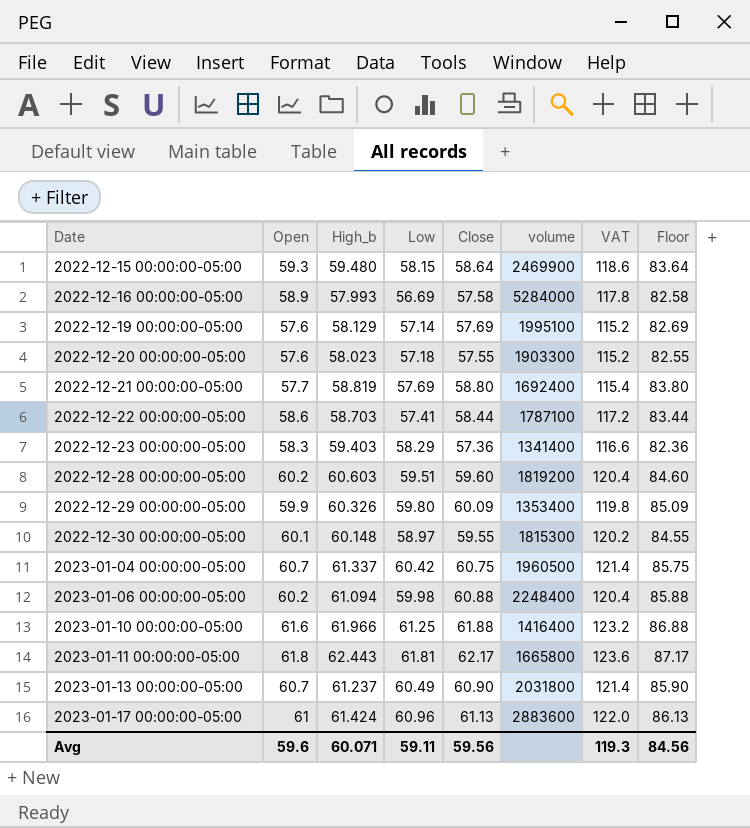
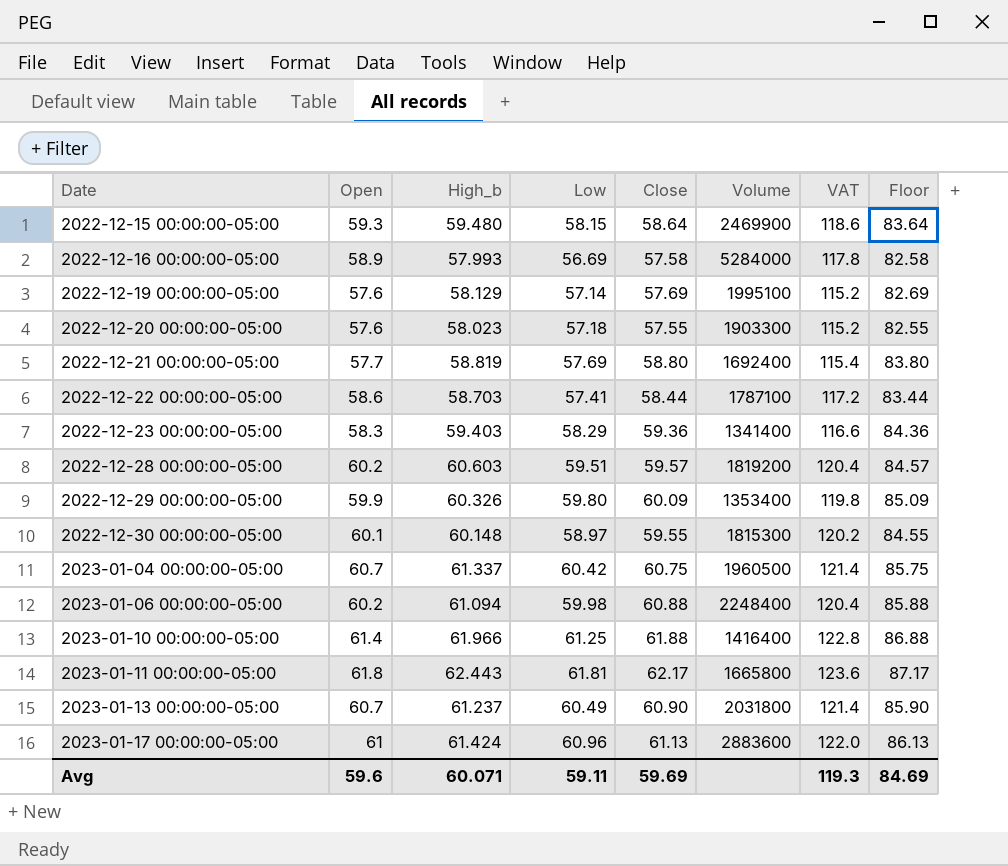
column name: volume -> Volume
2022-12-23 00:00:00-05:00 | Close: 57.36 -> 59.36
2022-12-23 00:00:00-05:00 | Floor: 82.36 -> 84.36
2022-12-28 00:00:00-05:00 | Close: 59.60 -> 59.57
2022-12-28 00:00:00-05:00 | Floor: 84.60 -> 84.57
2023-01-10 00:00:00-05:00 | Open: 61.6 -> 61.4
2023-01-10 00:00:00-05:00 | VAT: 123.2 -> 122.8
Avg | Close: 59.56 -> 59.69
Avg | Floor: 84.56 -> 84.69

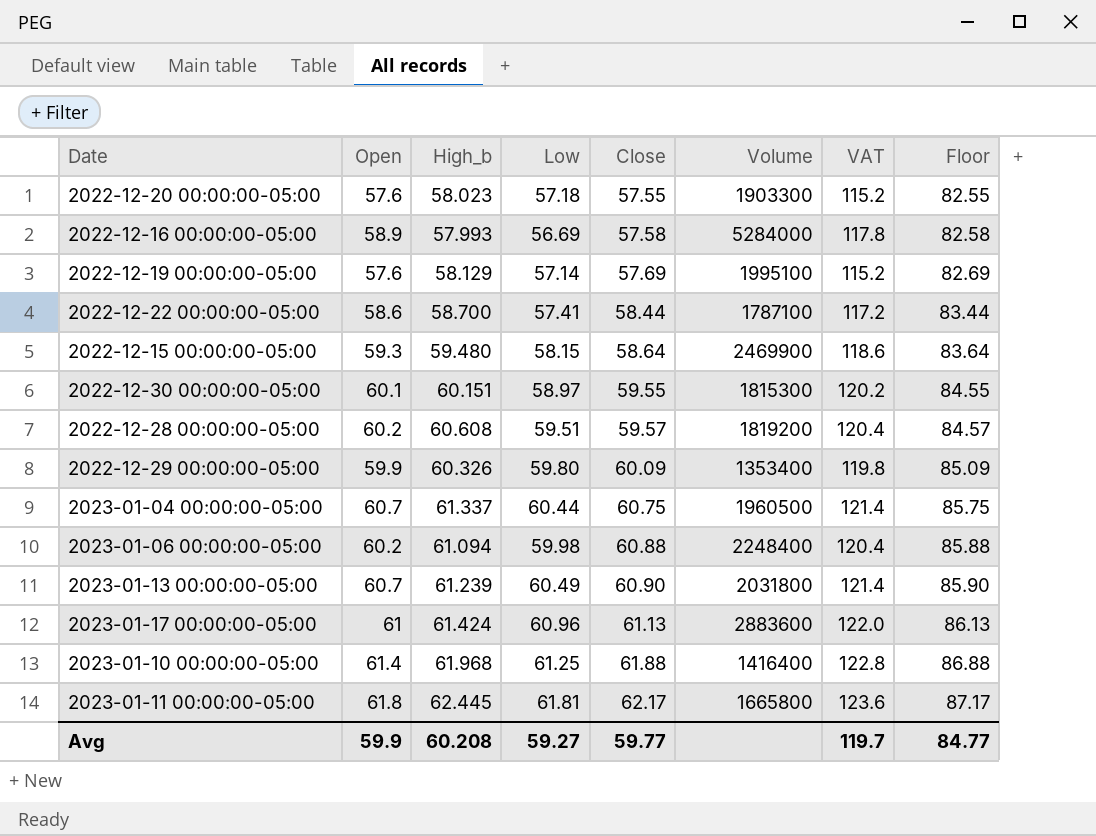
row order: Date ascending -> Close ascending
row 2022-12-21 00:00:00-05:00: 57.7 | 58.819 | 57.69 | 58.80 | 1692400 | 115.4 | 83.80 -> none
row 2022-12-23 00:00:00-05:00: 58.3 | 59.403 | 58.29 | 59.36 | 1341400 | 116.6 | 84.36 -> none
2022-12-22 00:00:00-05:00 | High_b: 58.703 -> 58.700
2022-12-30 00:00:00-05:00 | High_b: 60.148 -> 60.151
2022-12-28 00:00:00-05:00 | High_b: 60.603 -> 60.608
2023-01-04 00:00:00-05:00 | Low: 60.42 -> 60.44
2023-01-13 00:00:00-05:00 | High_b: 61.237 -> 61.239
2023-01-10 00:00:00-05:00 | High_b: 61.966 -> 61.968
2023-01-11 00:00:00-05:00 | High_b: 62.443 -> 62.445
Avg | Open: 59.6 -> 59.9
Avg | High_b: 60.071 -> 60.208
Avg | Low: 59.11 -> 59.27
Avg | Close: 59.69 -> 59.77
Avg | VAT: 119.3 -> 119.7
Avg | Floor: 84.69 -> 84.77

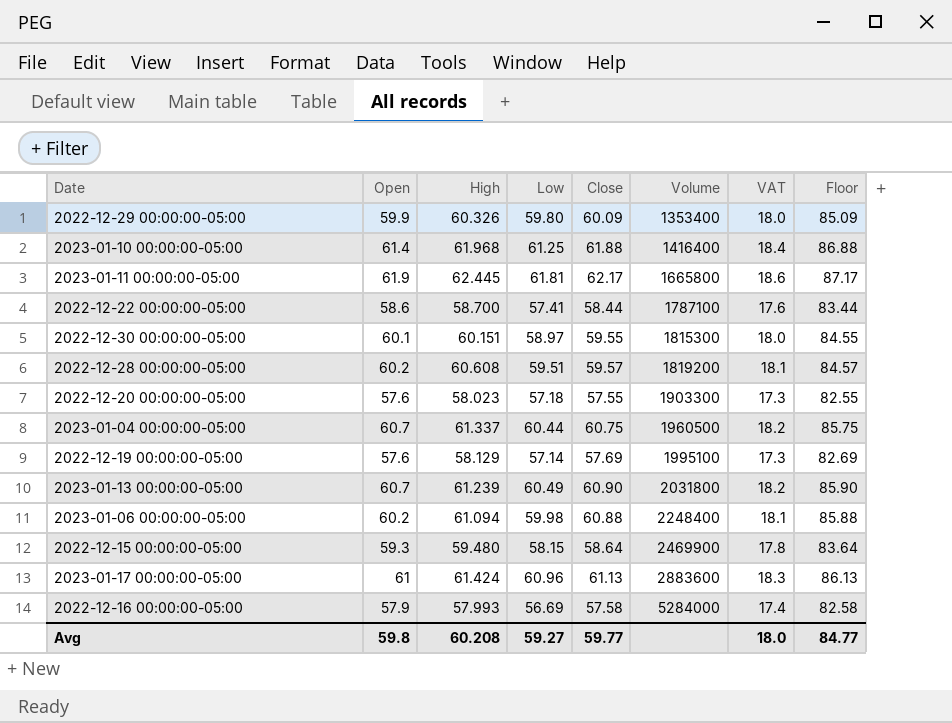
row order: Close ascending -> Volume ascending
column name: High_b -> High
column VAT | formula: [Open] * 2 -> [Open] * 0.3
2023-01-11 00:00:00-05:00 | Open: 61.8 -> 61.9
2022-12-16 00:00:00-05:00 | Open: 58.9 -> 57.9
Avg | Open: 59.9 -> 59.8
Avg | VAT: 119.7 -> 18.0

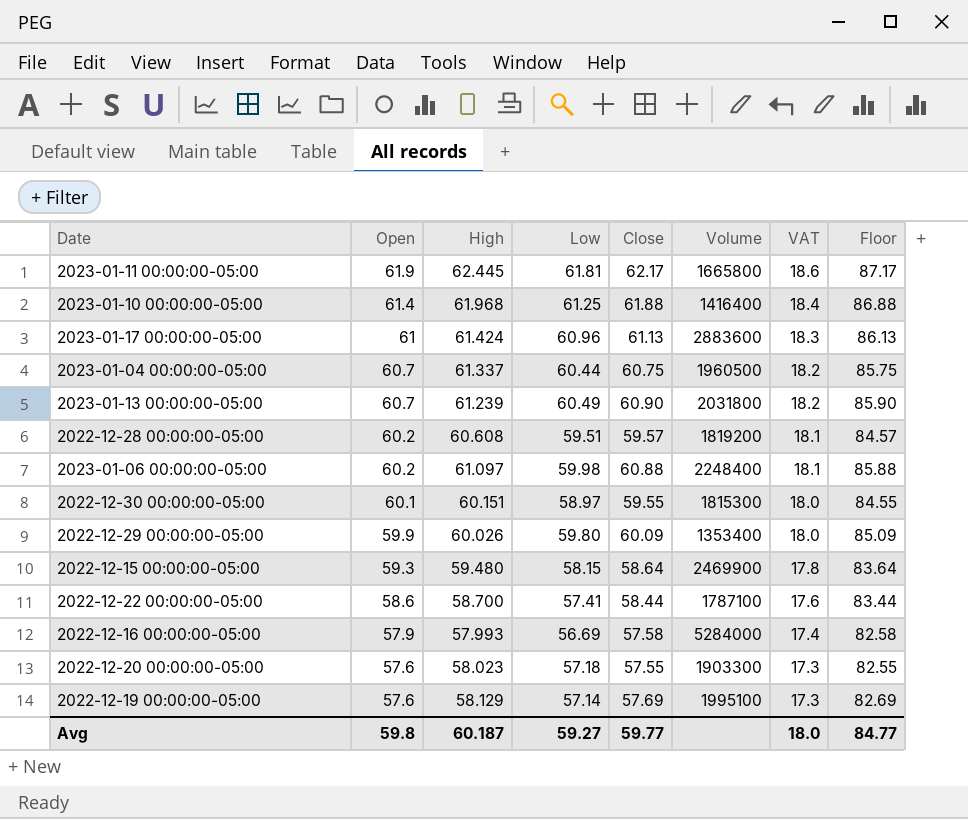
row order: Volume ascending -> Open descending
2023-01-06 00:00:00-05:00 | High: 61.094 -> 61.097
2022-12-29 00:00:00-05:00 | High: 60.326 -> 60.026
Avg | High: 60.208 -> 60.187

